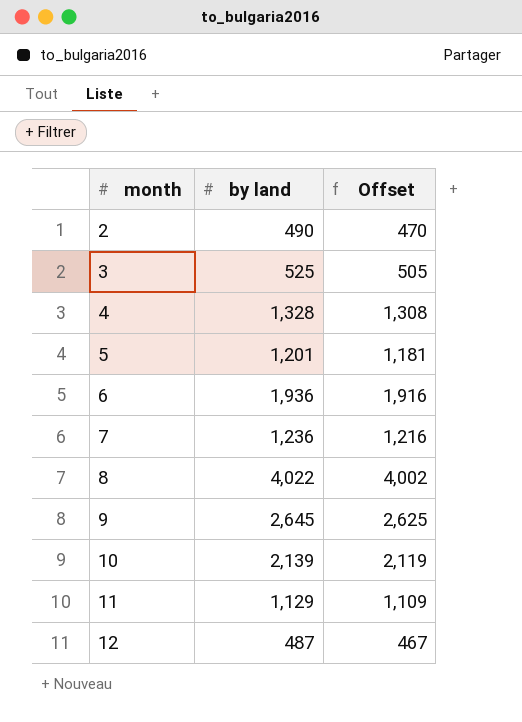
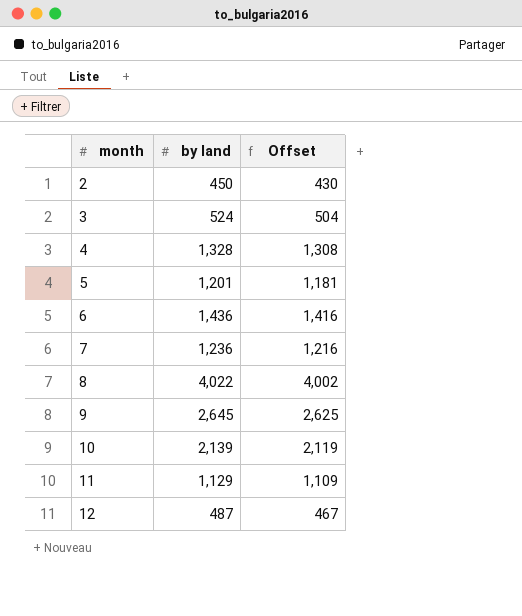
2 | by land: 490 -> 450
2 | Offset: 470 -> 430
3 | by land: 525 -> 524
3 | Offset: 505 -> 504
6 | by land: 1,936 -> 1,436
6 | Offset: 1,916 -> 1,416

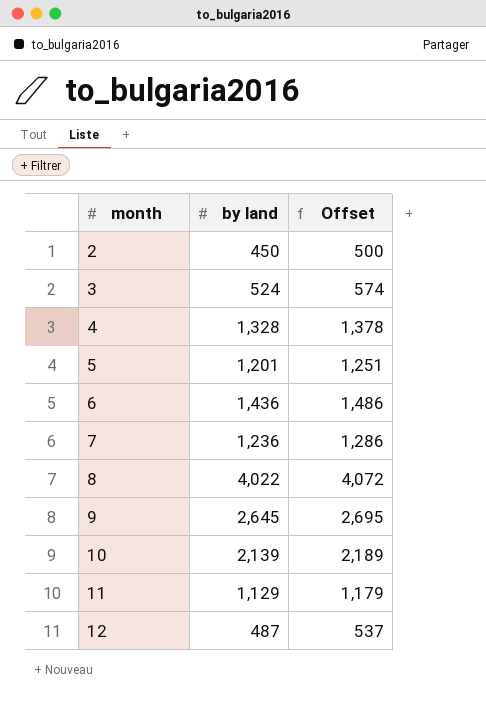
column Offset | formula: [by land] - 20 -> [by land] + 50

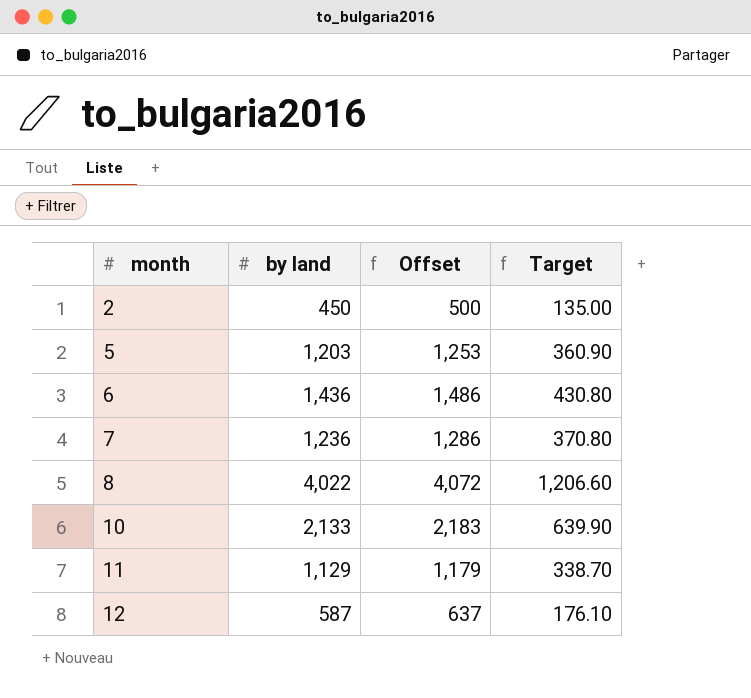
column Target | formula: none -> [by land] * 0.3
row 3: 524 | 574 -> none
row 4: 1,328 | 1,378 -> none
row 9: 2,645 | 2,695 -> none
5 | by land: 1,201 -> 1,203
5 | Offset: 1,251 -> 1,253
10 | by land: 2,139 -> 2,133
10 | Offset: 2,189 -> 2,183
12 | by land: 487 -> 587
12 | Offset: 537 -> 637

